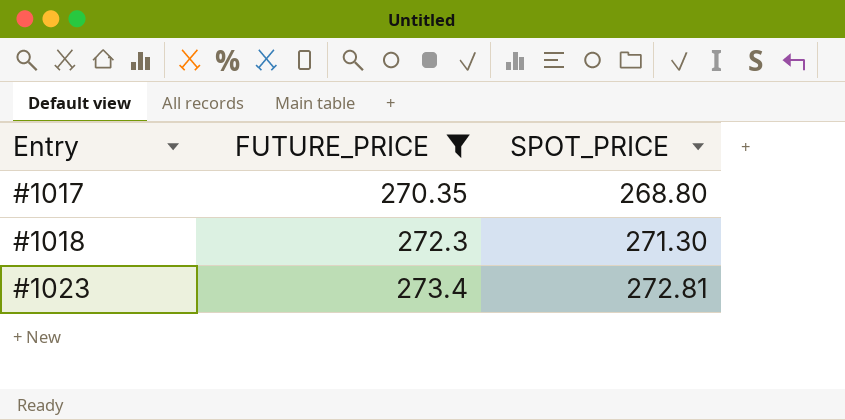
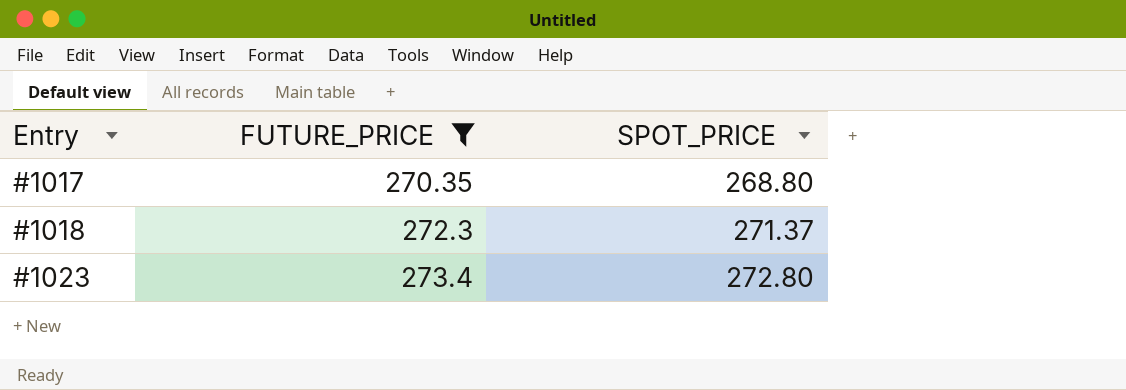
#1018 | SPOT_PRICE: 271.30 -> 271.37
#1023 | SPOT_PRICE: 272.81 -> 272.80

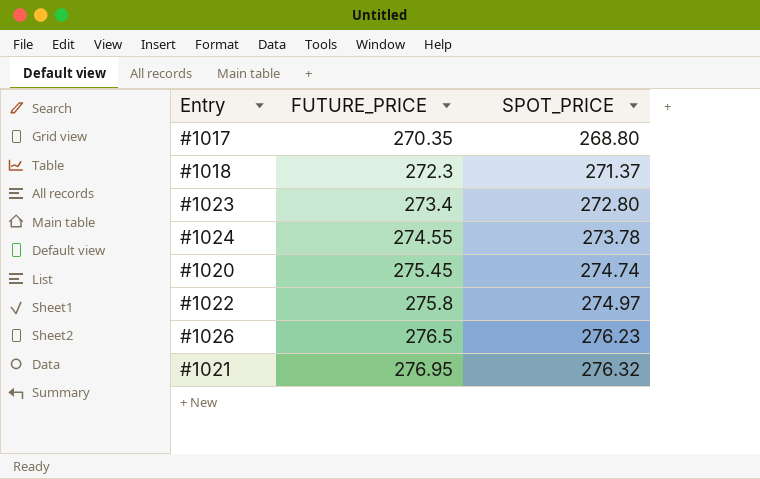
filter: FUTURE_PRICE <= 273.4 -> none

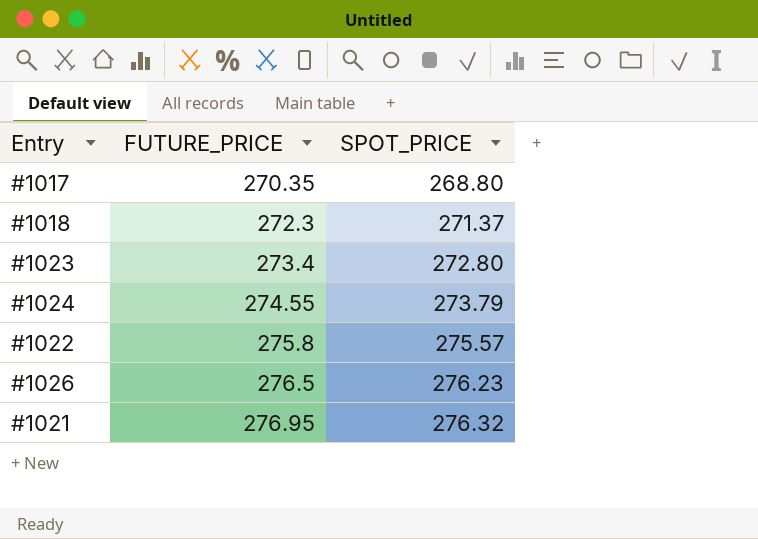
row #1020: 275.45 | 274.74 -> none
#1024 | SPOT_PRICE: 273.78 -> 273.79
#1022 | SPOT_PRICE: 274.97 -> 275.57

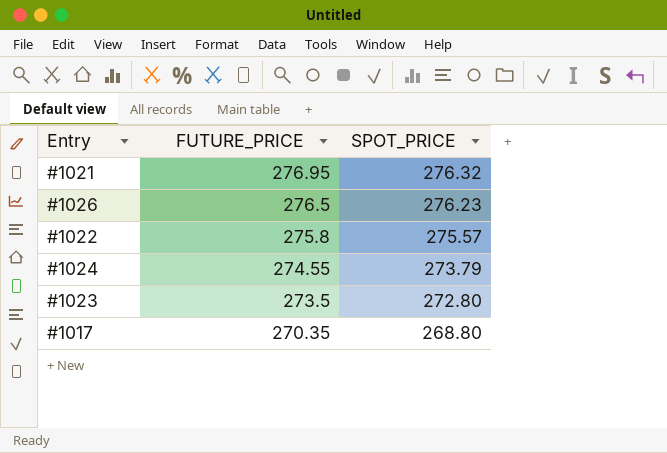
row order: FUTURE_PRICE ascending -> FUTURE_PRICE descending
row #1018: 272.3 | 271.37 -> none
#1023 | FUTURE_PRICE: 273.4 -> 273.5

